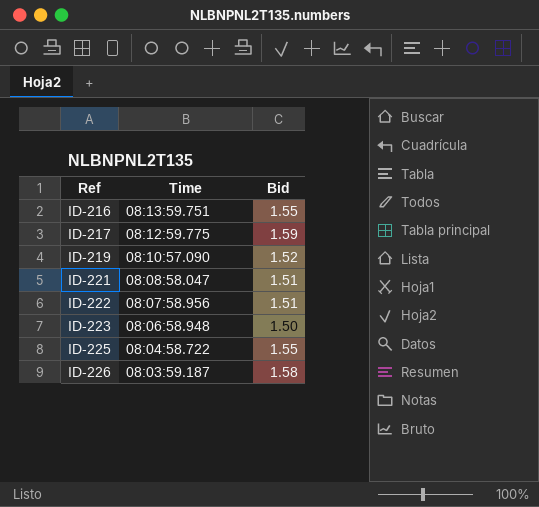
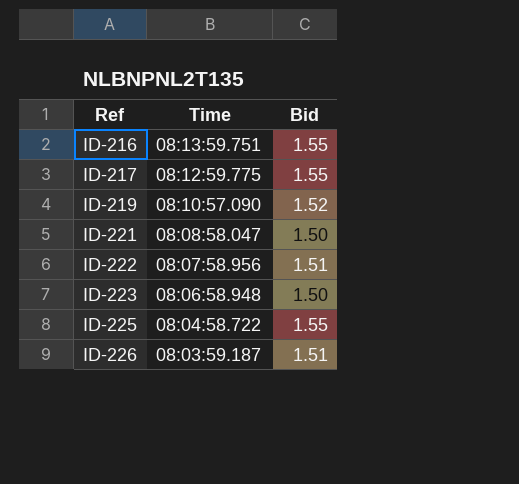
ID-217 | Bid: 1.59 -> 1.55
ID-221 | Bid: 1.51 -> 1.50
ID-226 | Bid: 1.58 -> 1.51

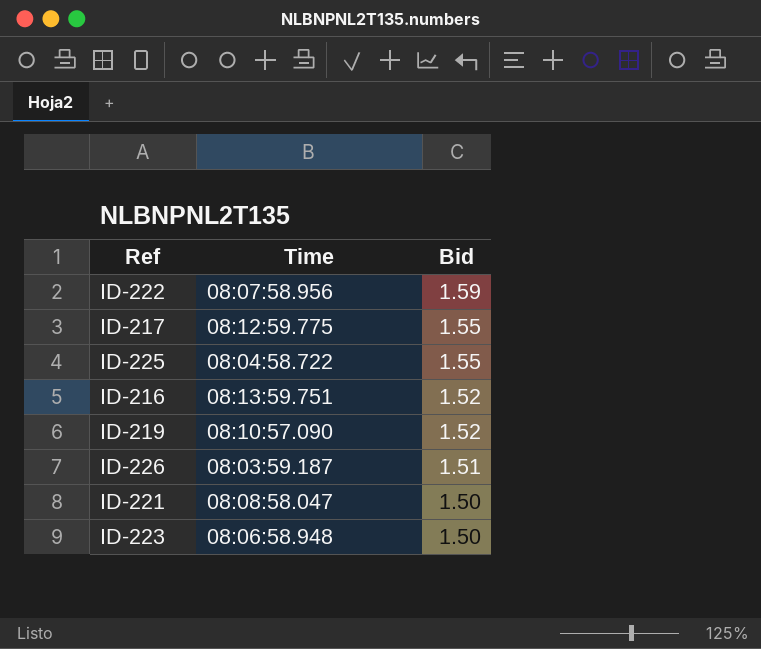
row order: Ref ascending -> Bid descending
ID-222 | Bid: 1.51 -> 1.59
ID-216 | Bid: 1.55 -> 1.52

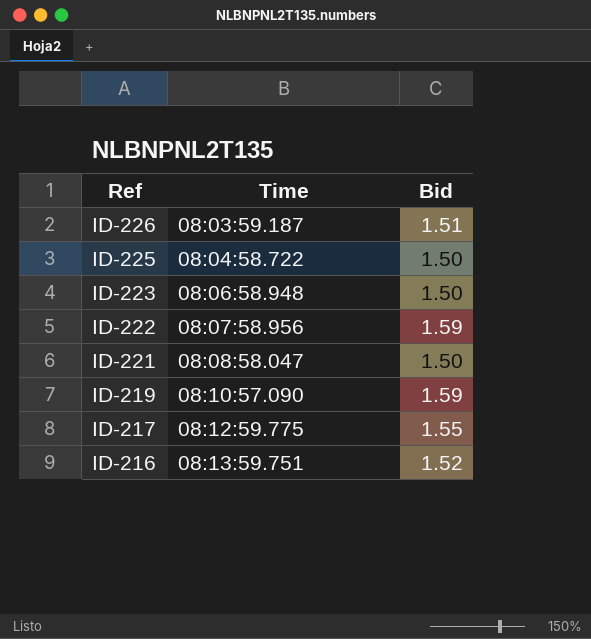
row order: Bid descending -> Ref descending
ID-225 | Bid: 1.55 -> 1.50
ID-219 | Bid: 1.52 -> 1.59

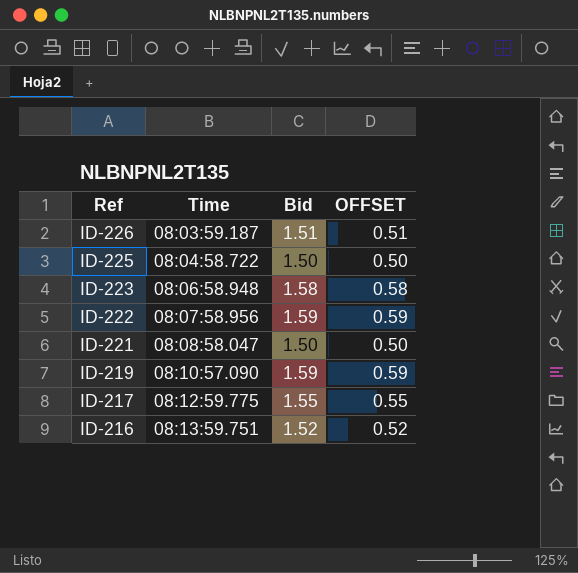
column OFFSET | formula: none -> [Bid] - 1
ID-223 | Bid: 1.50 -> 1.58

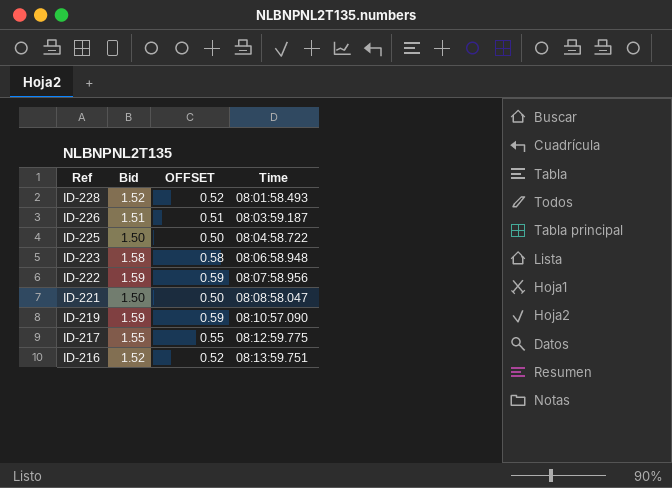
column Time | position: 2 -> 4
row ID-228: none -> 1.52 | 0.52 | 08:01:58.493

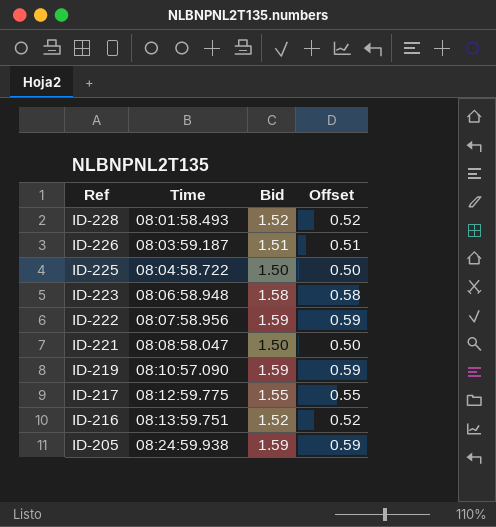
column Time | position: 4 -> 2
column name: OFFSET -> Offset
row ID-205: none -> 08:24:59.938 | 1.59 | 0.59

